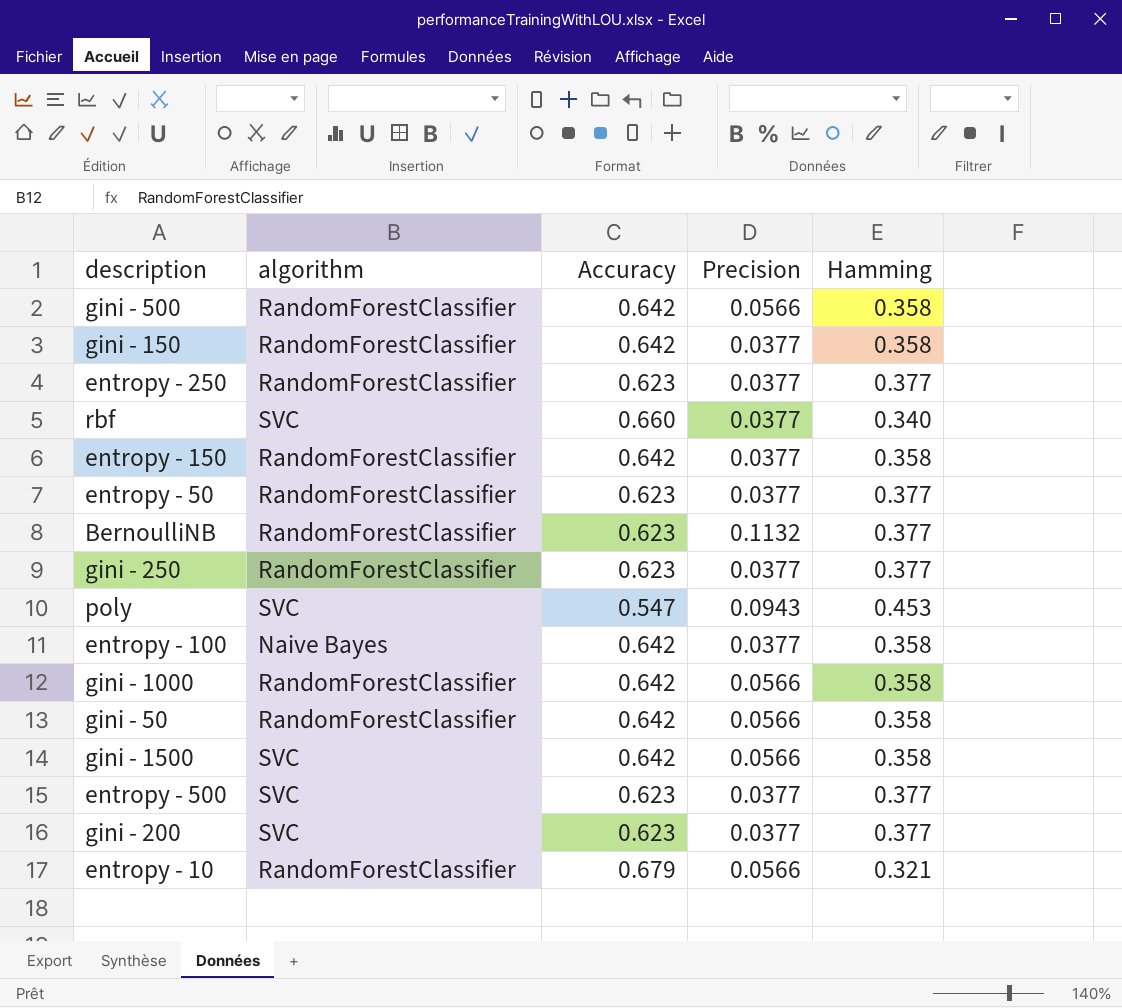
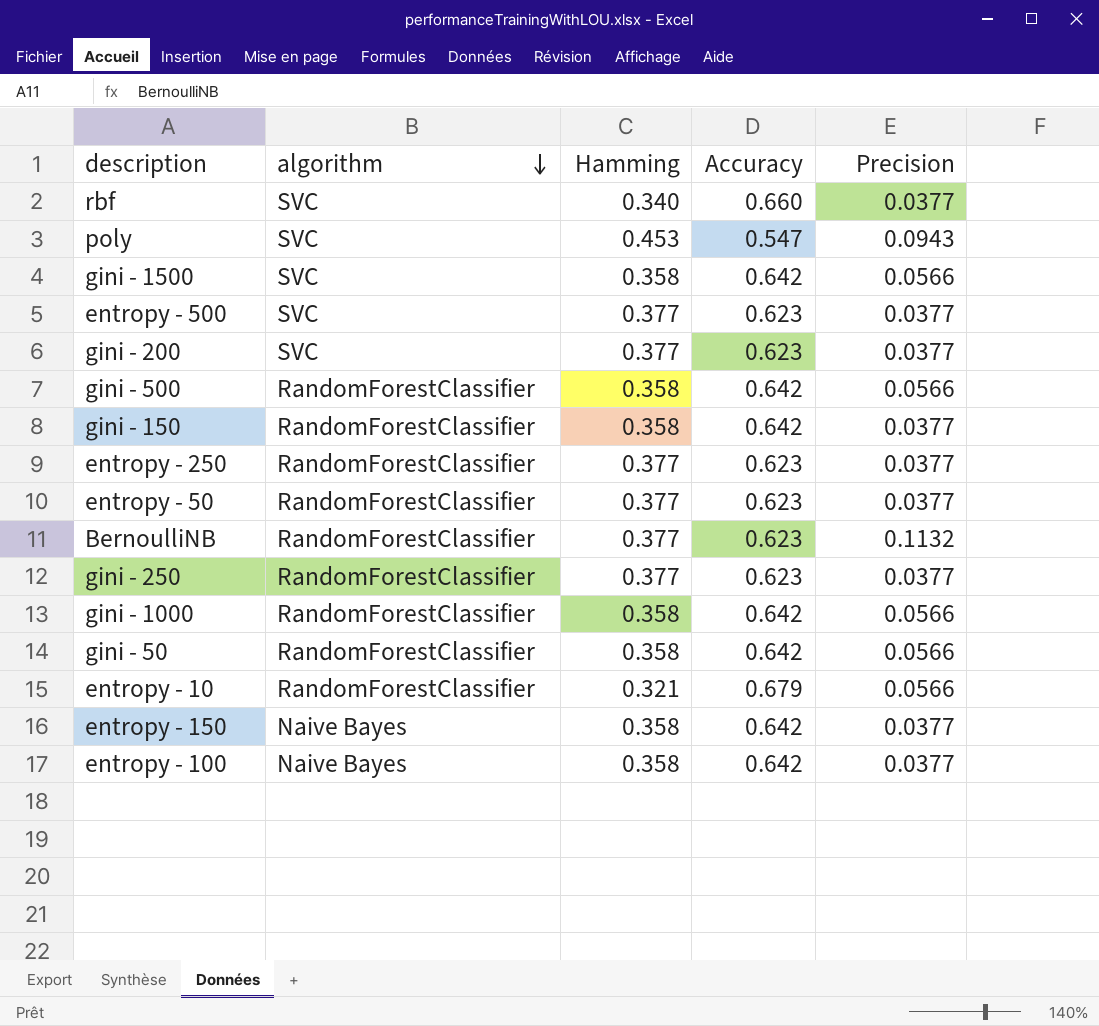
row order: none -> algorithm descending
column Hamming | position: 5 -> 3
entropy - 150 | algorithm: RandomForestClassifier -> Naive Bayes

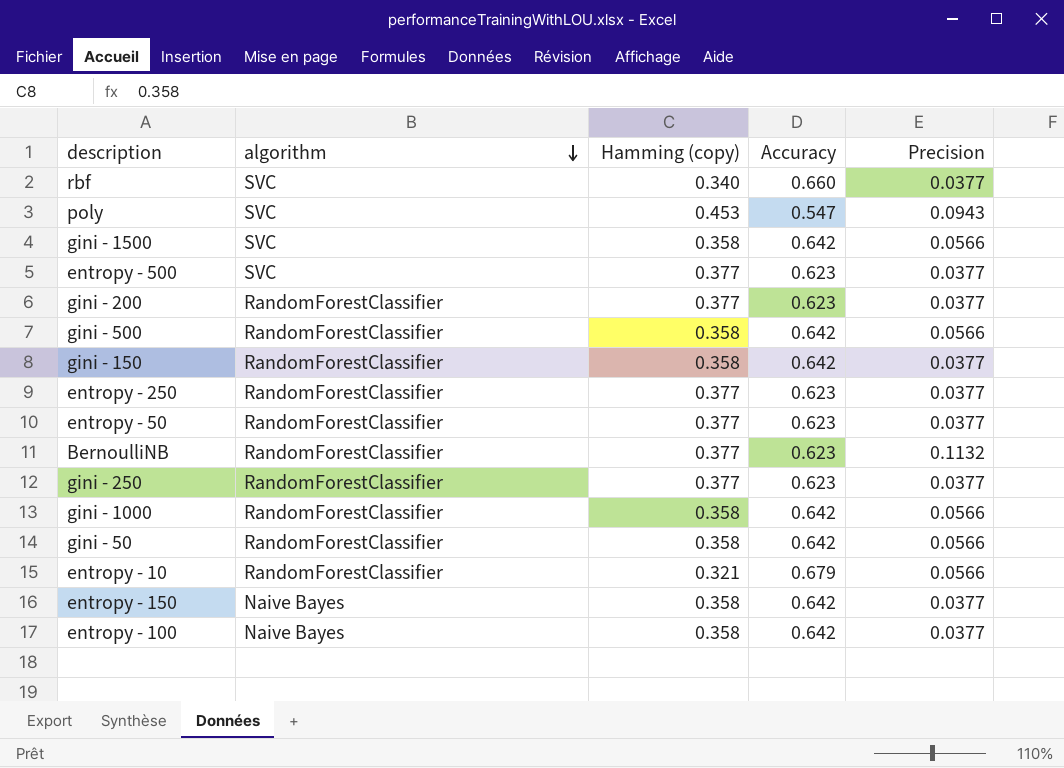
column name: Hamming -> Hamming (copy)
gini - 200 | algorithm: SVC -> RandomForestClassifier

